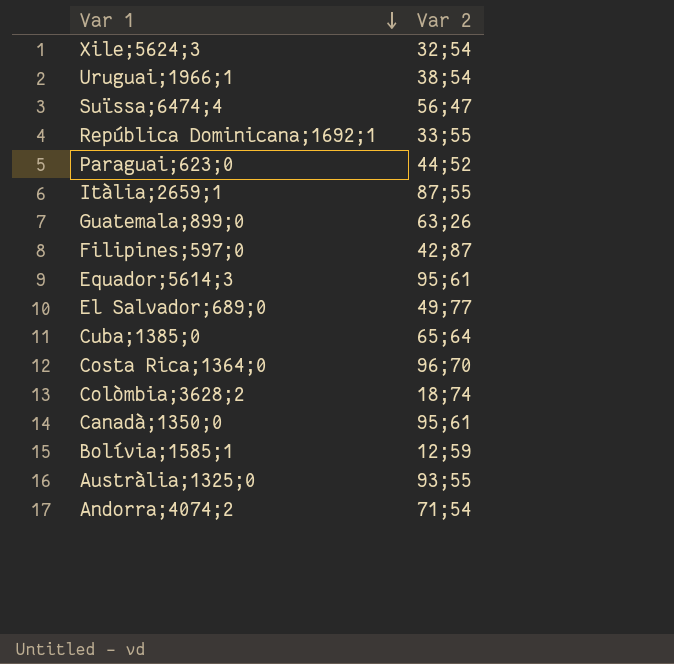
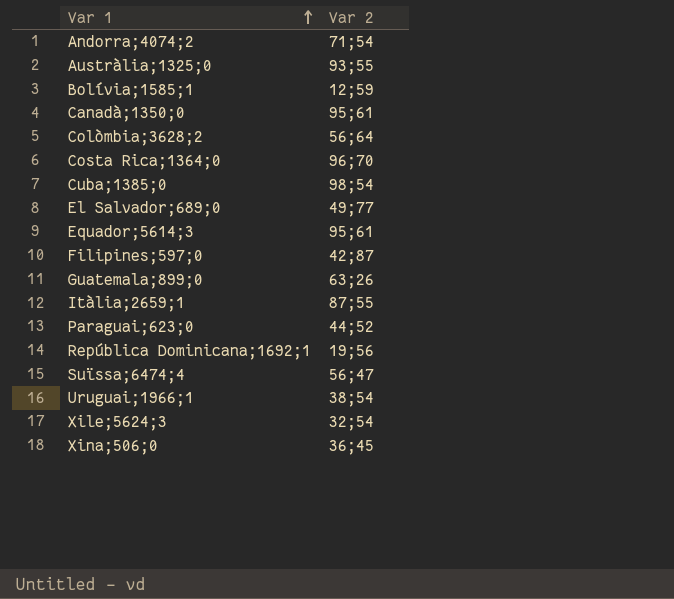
row order: Var 1 descending -> Var 1 ascending
Colòmbia;3628;2 | Var 2: 18;74 -> 56;64
Cuba;1385;0 | Var 2: 65;64 -> 98;54
República Dominicana;1692;1 | Var 2: 33;55 -> 19;56
row Xina;506;0: none -> 36;45

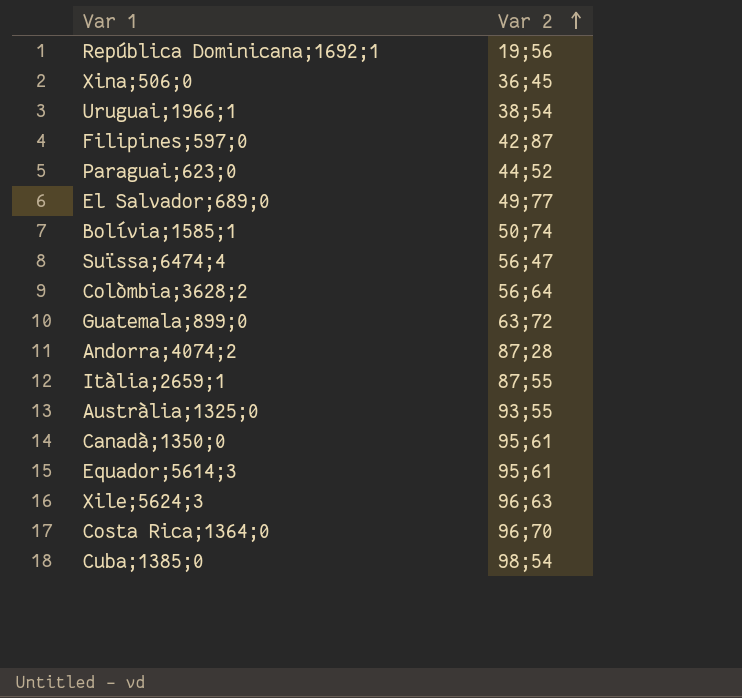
row order: Var 1 ascending -> Var 2 ascending
Bolívia;1585;1 | Var 2: 12;59 -> 50;74
Guatemala;899;0 | Var 2: 63;26 -> 63;72
Andorra;4074;2 | Var 2: 71;54 -> 87;28
Xile;5624;3 | Var 2: 32;54 -> 96;63

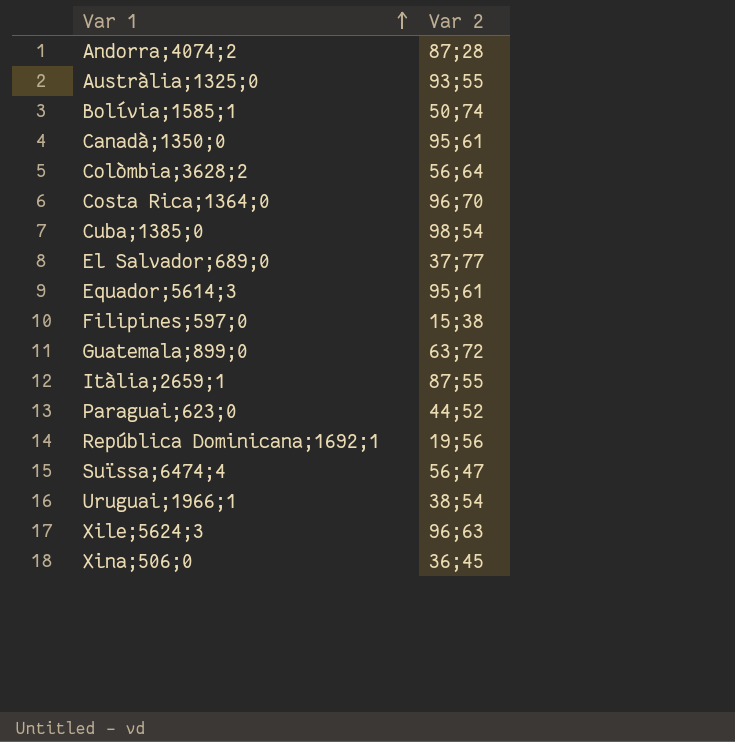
row order: Var 2 ascending -> Var 1 ascending
El Salvador;689;0 | Var 2: 49;77 -> 37;77
Filipines;597;0 | Var 2: 42;87 -> 15;38

